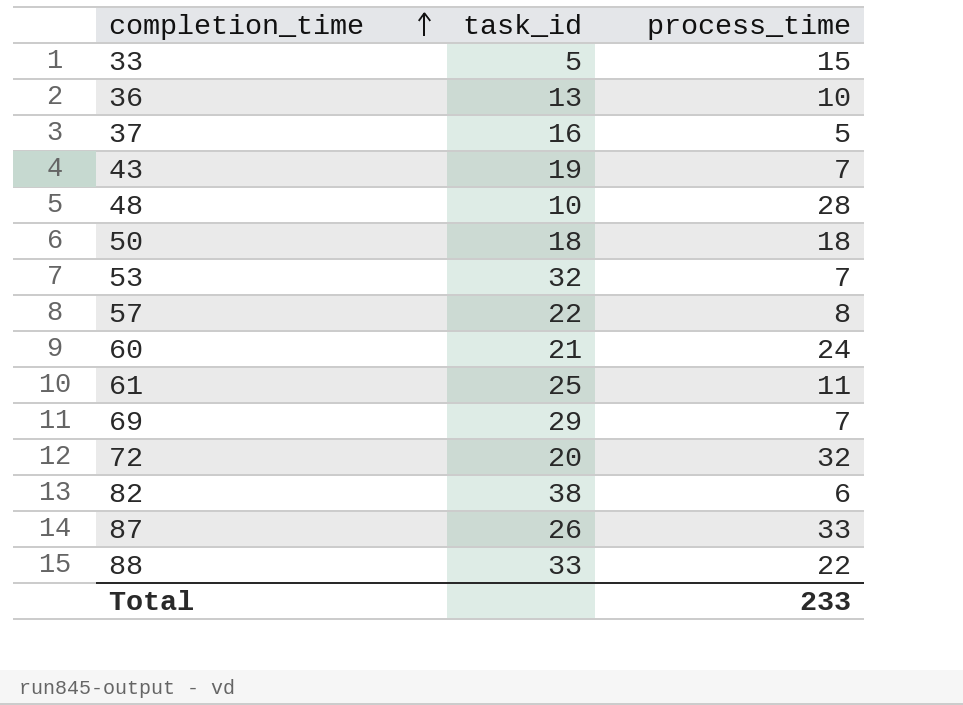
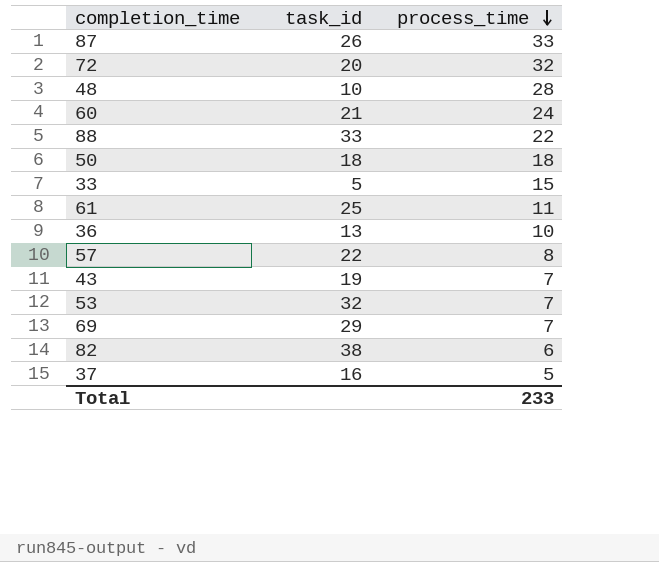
row order: completion_time ascending -> process_time descending

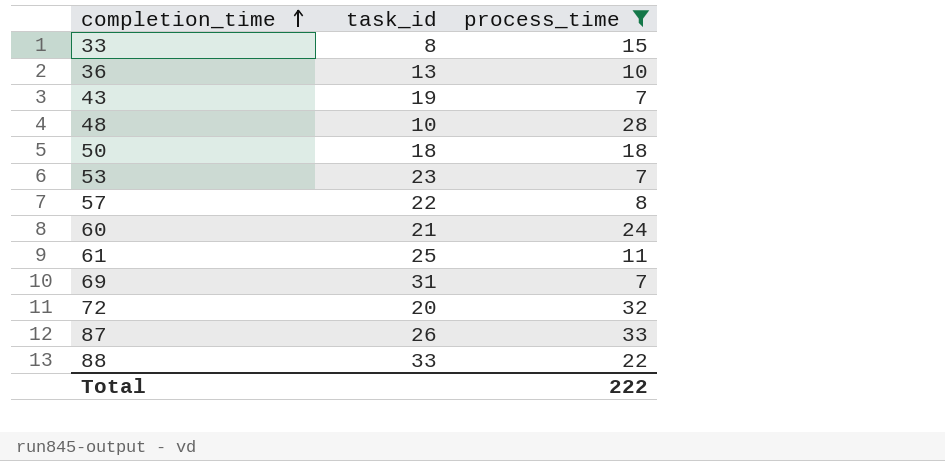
filter: none -> process_time >= 7
row order: process_time descending -> completion_time ascending
33 | task_id: 5 -> 8
53 | task_id: 32 -> 23
69 | task_id: 29 -> 31
Total | process_time: 233 -> 222

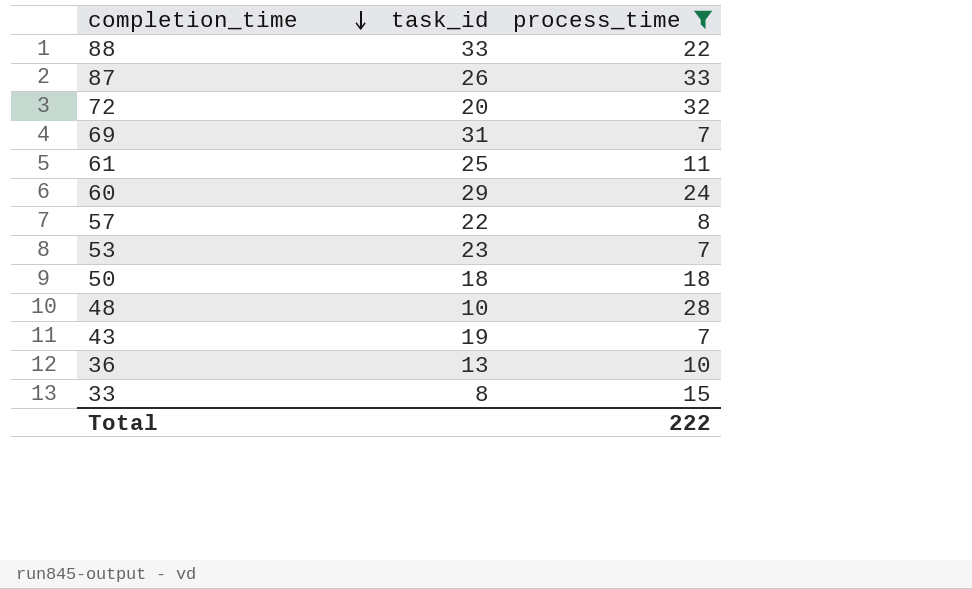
row order: completion_time ascending -> completion_time descending
60 | task_id: 21 -> 29

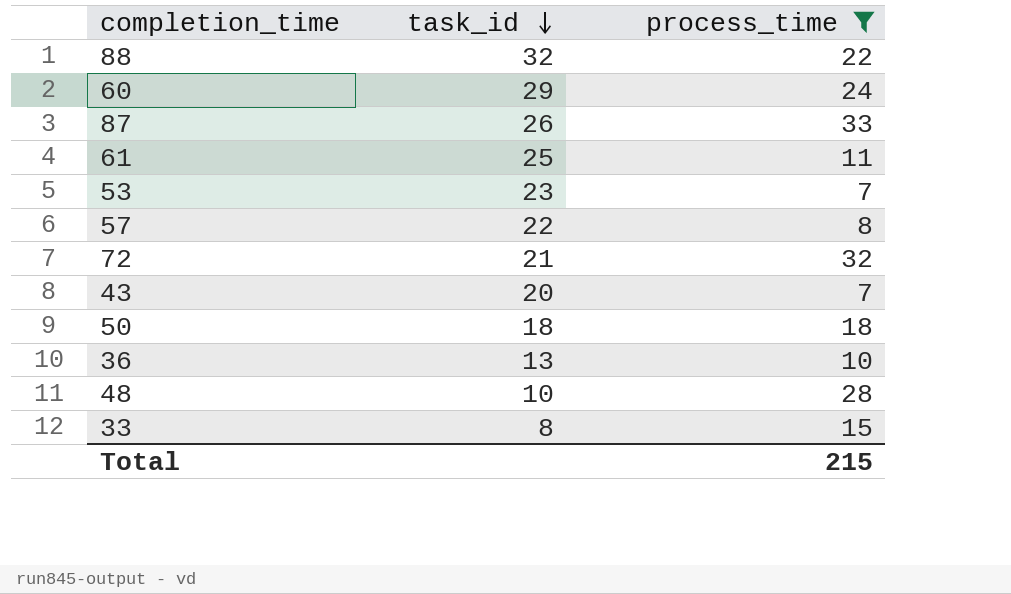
row order: completion_time descending -> task_id descending
row 69: 31 | 7 -> none
88 | task_id: 33 -> 32
72 | task_id: 20 -> 21
43 | task_id: 19 -> 20
Total | process_time: 222 -> 215

